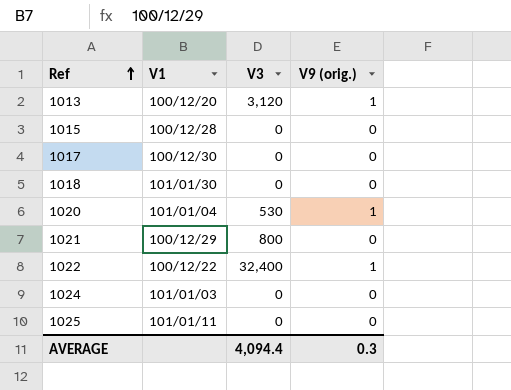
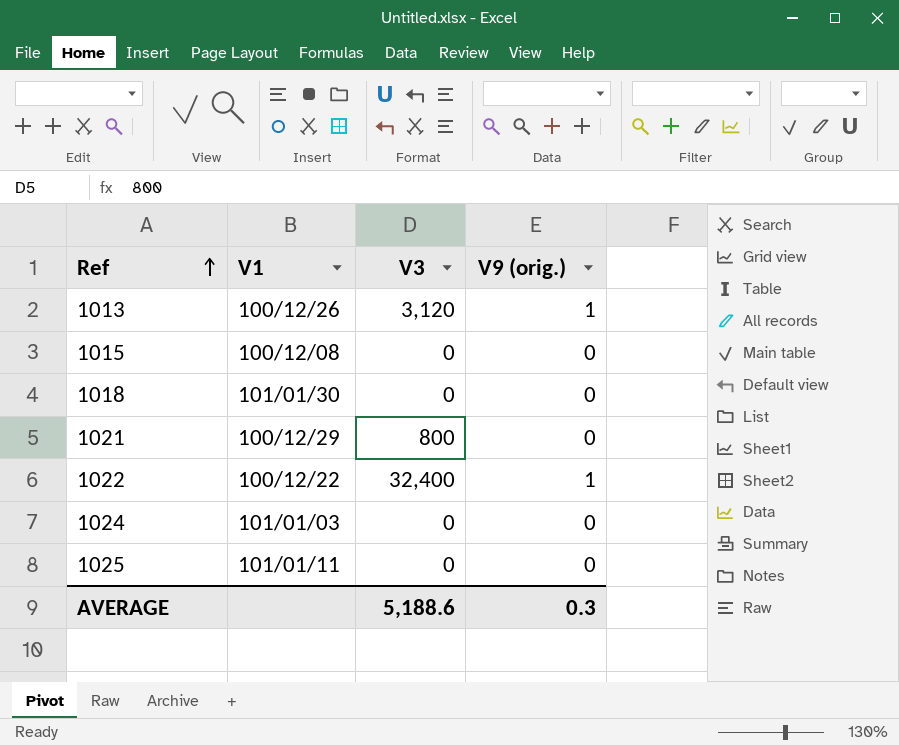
row 1017: 100/12/30 | 0 | 0 -> none
row 1020: 101/01/04 | 530 | 1 -> none
1013 | V1: 100/12/20 -> 100/12/26
1015 | V1: 100/12/28 -> 100/12/08
AVERAGE | V3: 4,094.4 -> 5,188.6

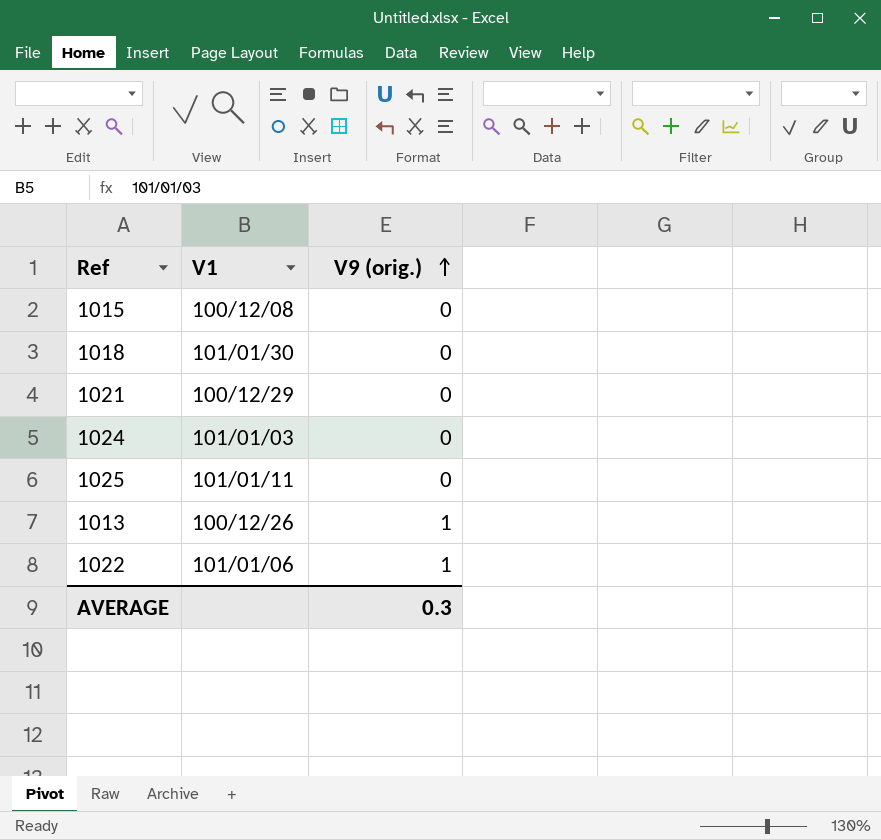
row order: Ref ascending -> V9 (orig.) ascending
column V3 | position: 3 -> none
1022 | V1: 100/12/22 -> 101/01/06

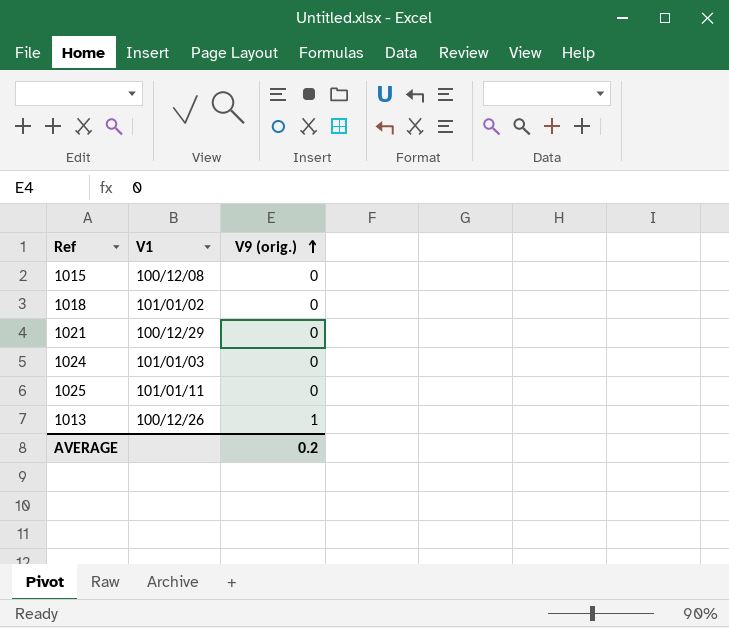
row 1022: 101/01/06 | 1 -> none
1018 | V1: 101/01/30 -> 101/01/02
AVERAGE | V9 (orig.): 0.3 -> 0.2

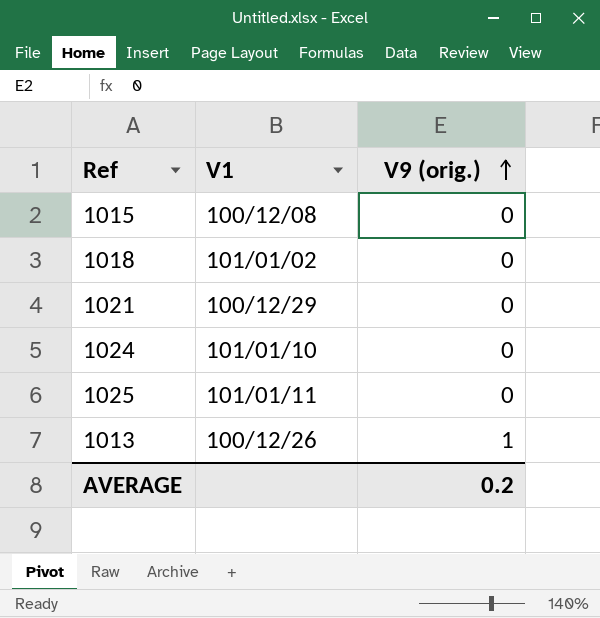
1024 | V1: 101/01/03 -> 101/01/10

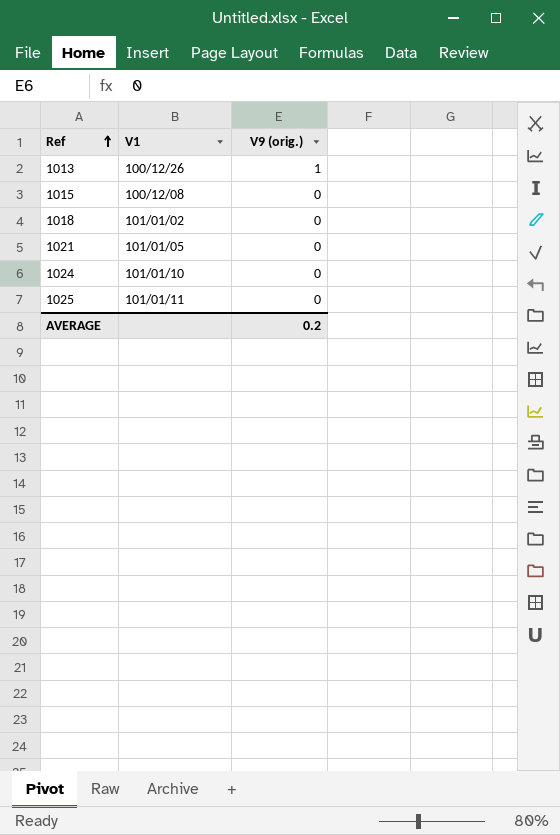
row order: V9 (orig.) ascending -> Ref ascending
1021 | V1: 100/12/29 -> 101/01/05

